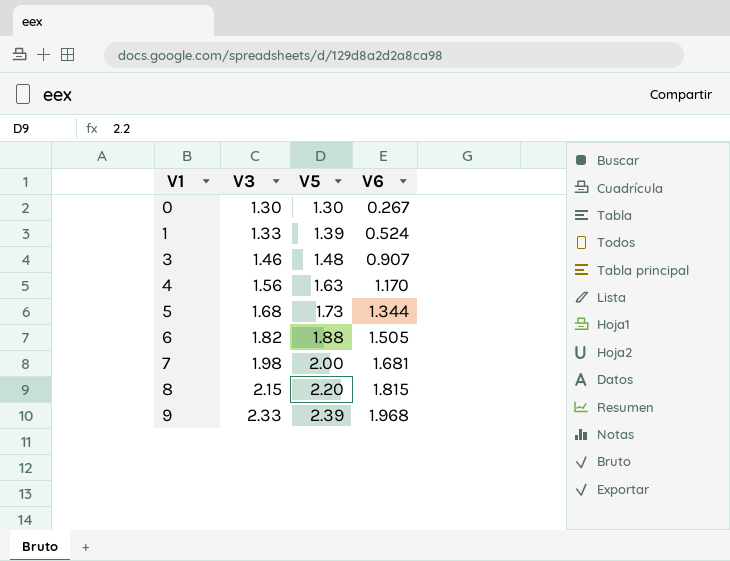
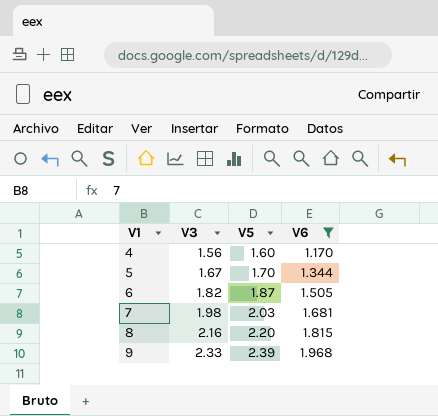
filter: none -> V6 >= 1.170
4 | V5: 1.63 -> 1.60
5 | V3: 1.68 -> 1.67
5 | V5: 1.73 -> 1.70
6 | V5: 1.88 -> 1.87
7 | V5: 2.00 -> 2.03
8 | V3: 2.15 -> 2.16

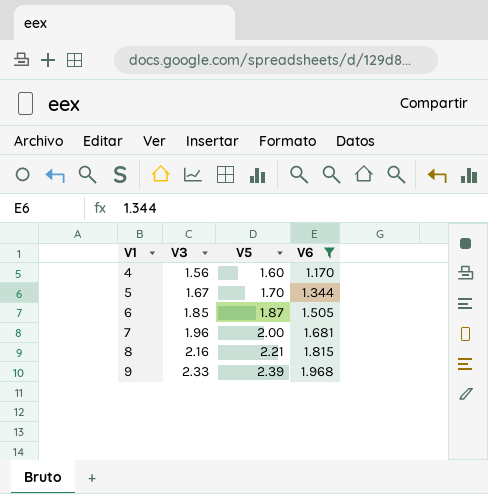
6 | V3: 1.82 -> 1.85
7 | V3: 1.98 -> 1.96
7 | V5: 2.03 -> 2.00
8 | V5: 2.20 -> 2.21

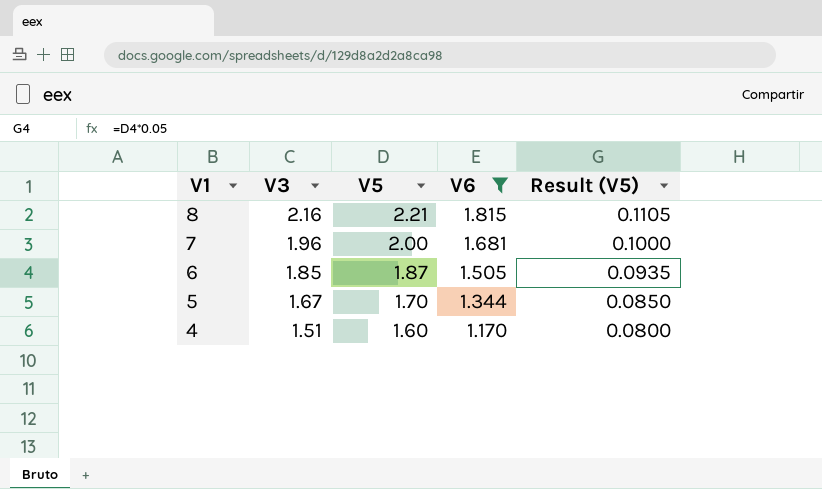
row order: V1 ascending -> V1 descending
column Result (V5) | formula: none -> [V5] * 0.05
row 9: 2.33 | 2.39 | 1.968 -> none
4 | V3: 1.56 -> 1.51

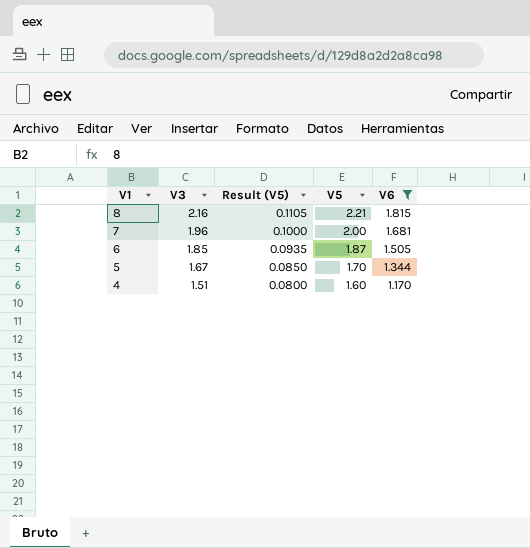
column Result (V5) | position: 5 -> 3

